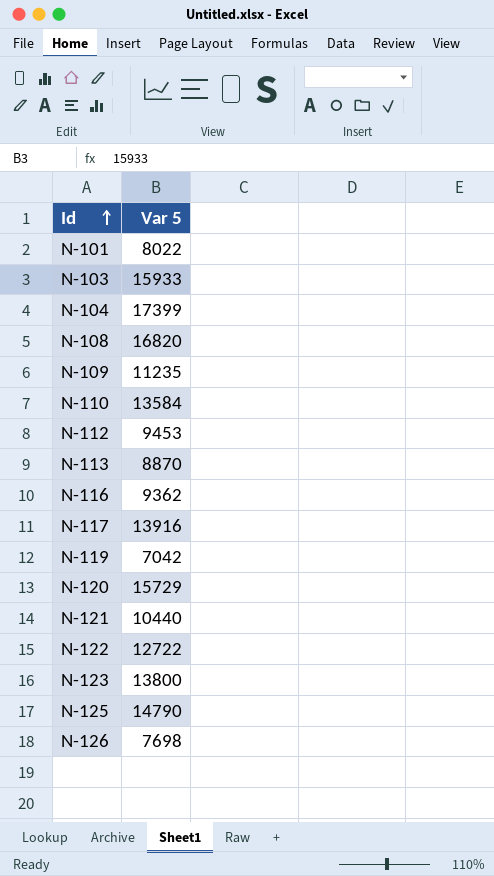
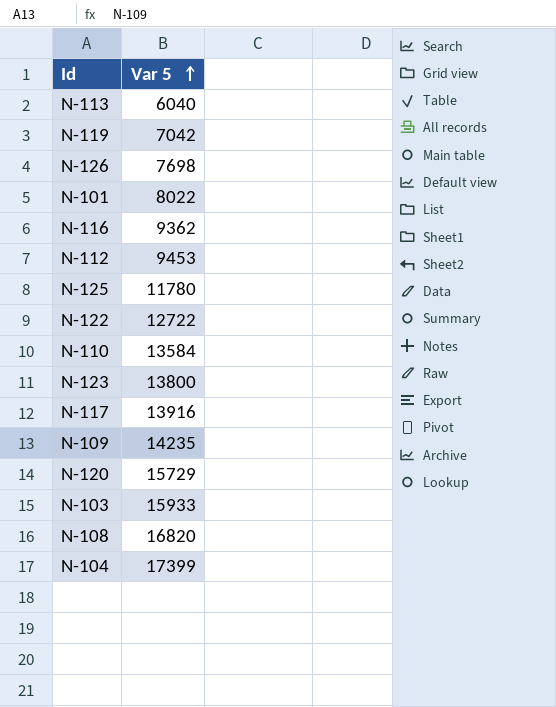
row order: Id ascending -> Var 5 ascending
row N-121: 10440 -> none
N-113 | Var 5: 8870 -> 6040
N-125 | Var 5: 14790 -> 11780
N-109 | Var 5: 11235 -> 14235

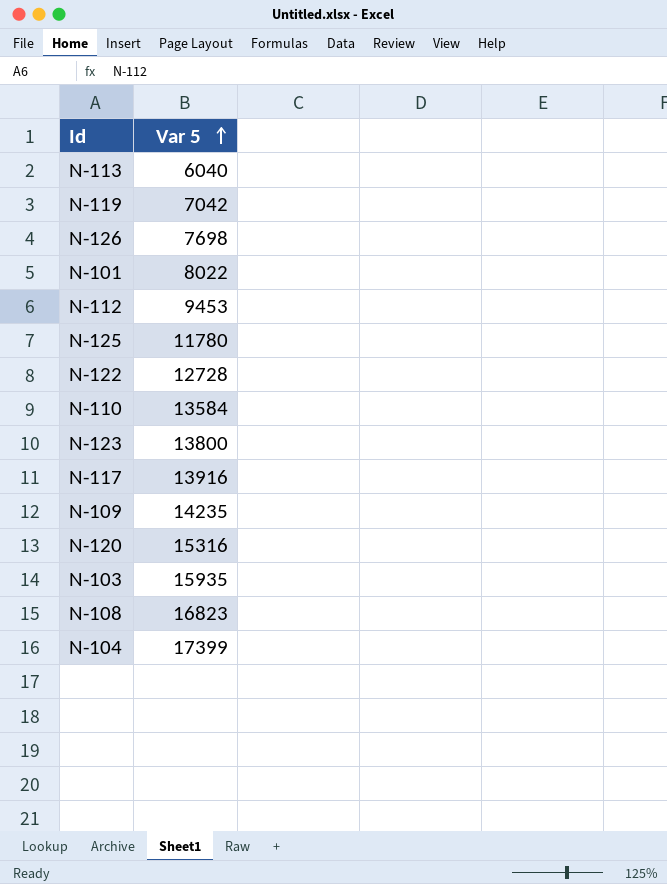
row N-116: 9362 -> none
N-122 | Var 5: 12722 -> 12728
N-120 | Var 5: 15729 -> 15316
N-103 | Var 5: 15933 -> 15935
N-108 | Var 5: 16820 -> 16823

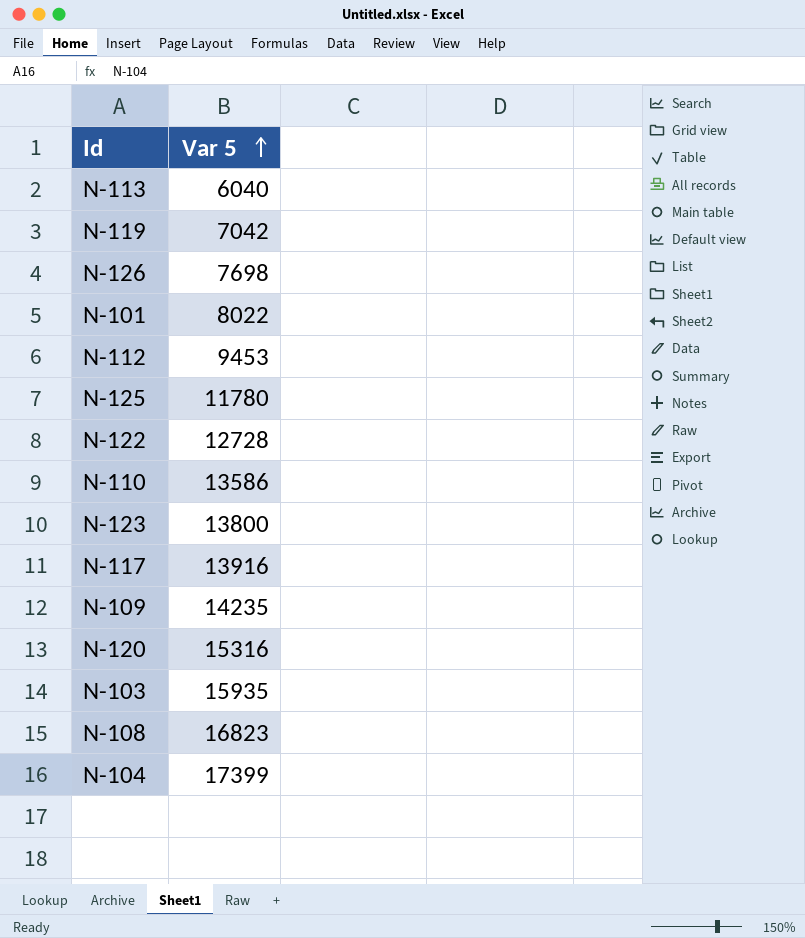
N-110 | Var 5: 13584 -> 13586

